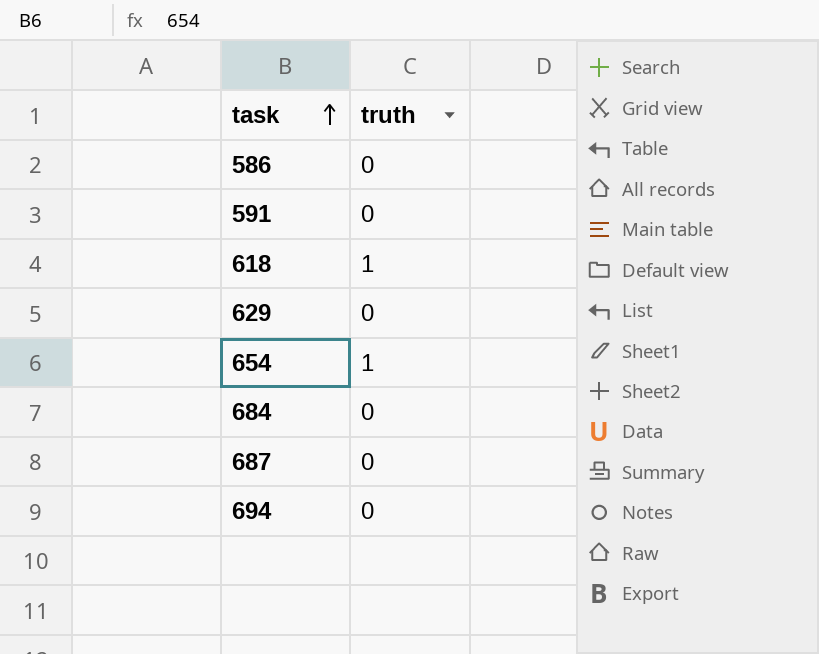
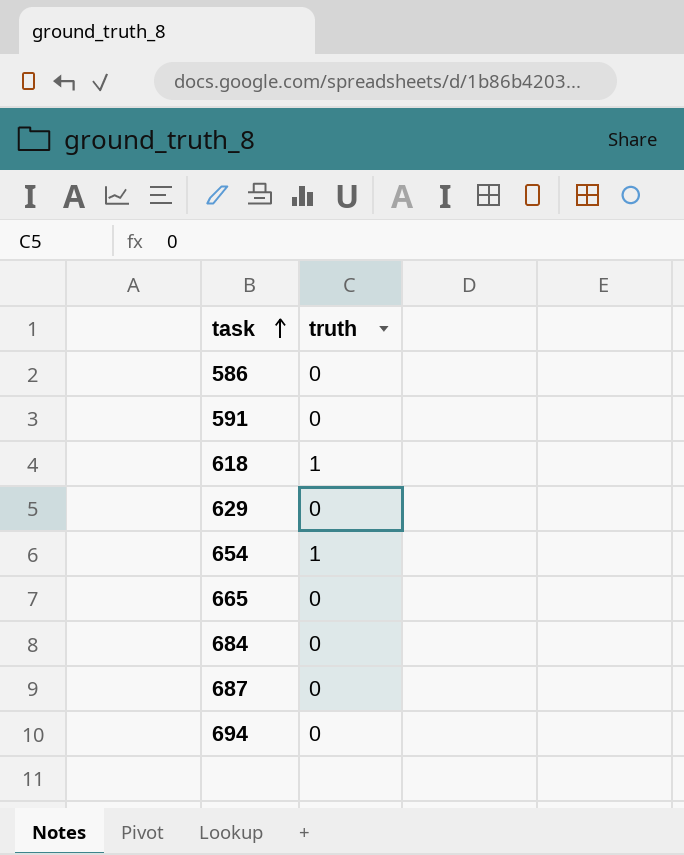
row 665: none -> 0

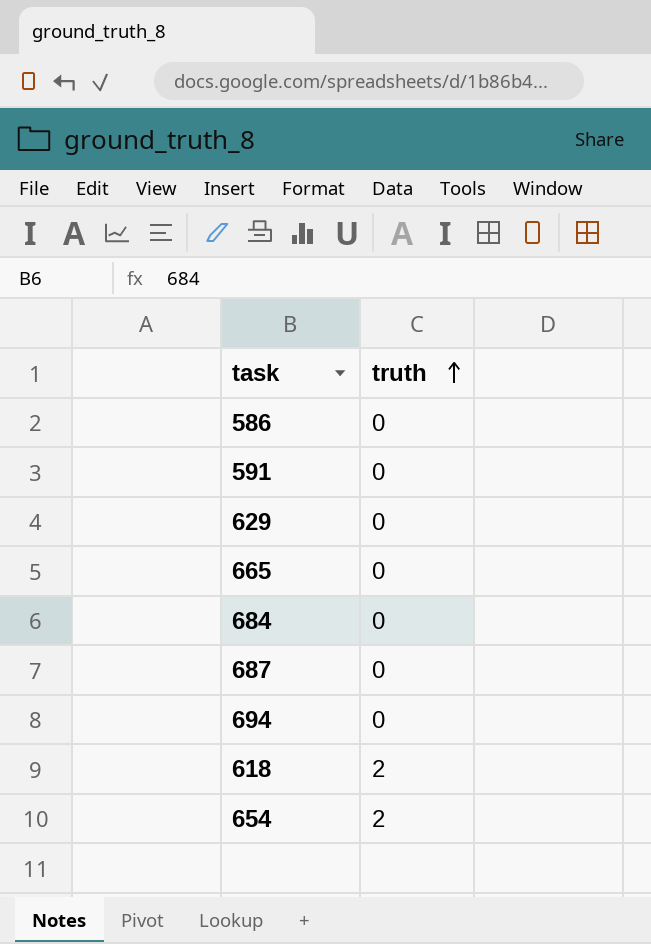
row order: task ascending -> truth ascending
618 | truth: 1 -> 2
654 | truth: 1 -> 2

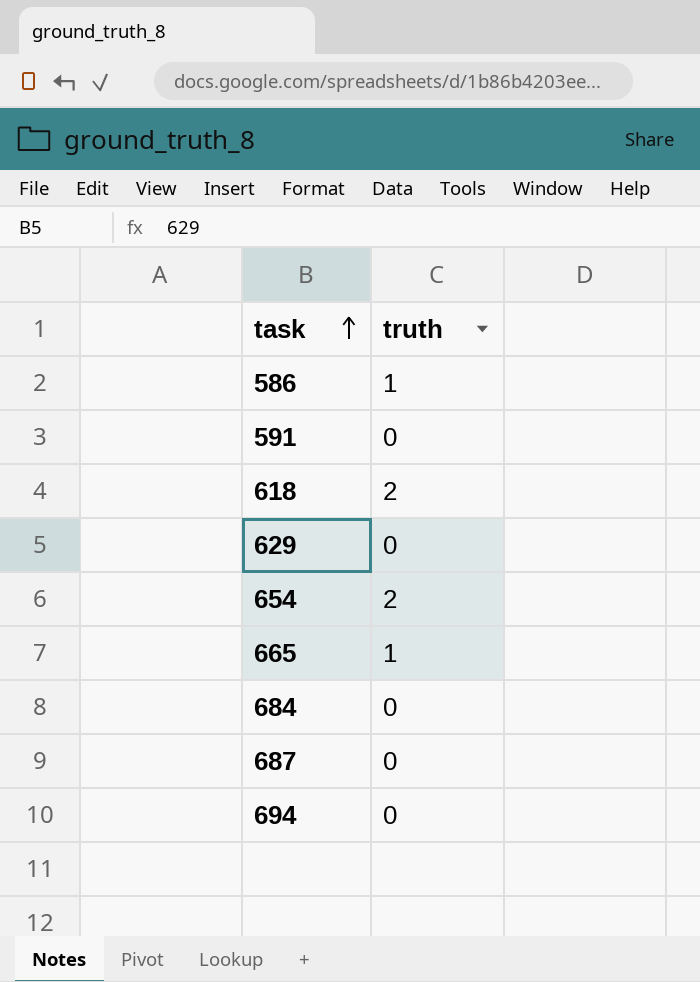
row order: truth ascending -> task ascending
586 | truth: 0 -> 1
665 | truth: 0 -> 1

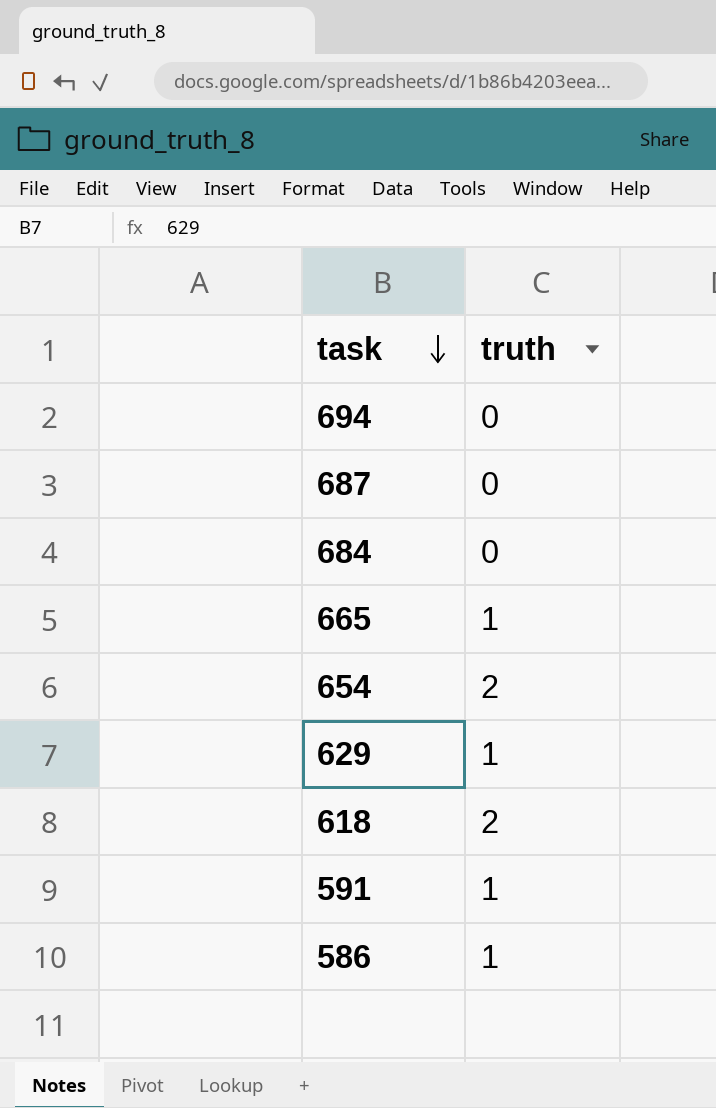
row order: task ascending -> task descending
629 | truth: 0 -> 1
591 | truth: 0 -> 1

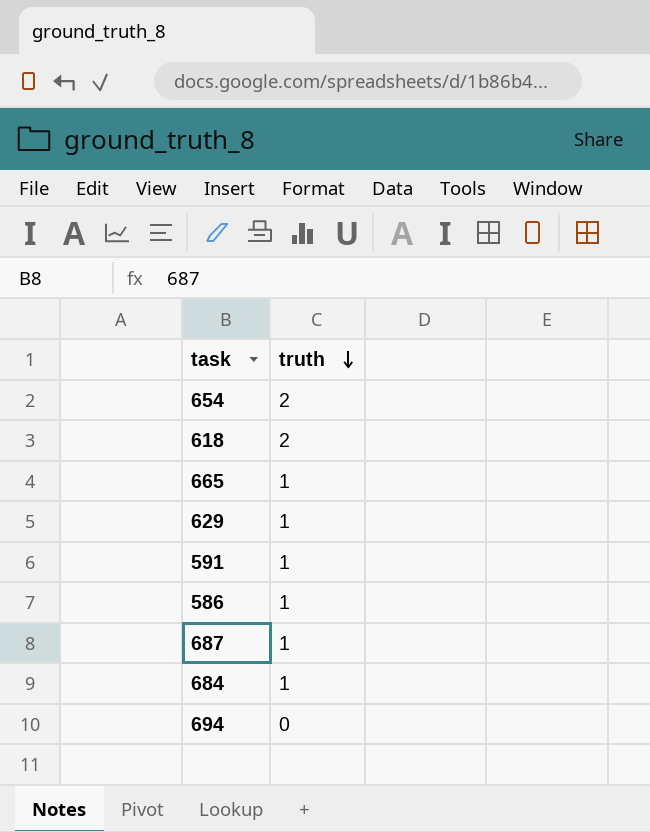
row order: task descending -> truth descending
687 | truth: 0 -> 1
684 | truth: 0 -> 1

